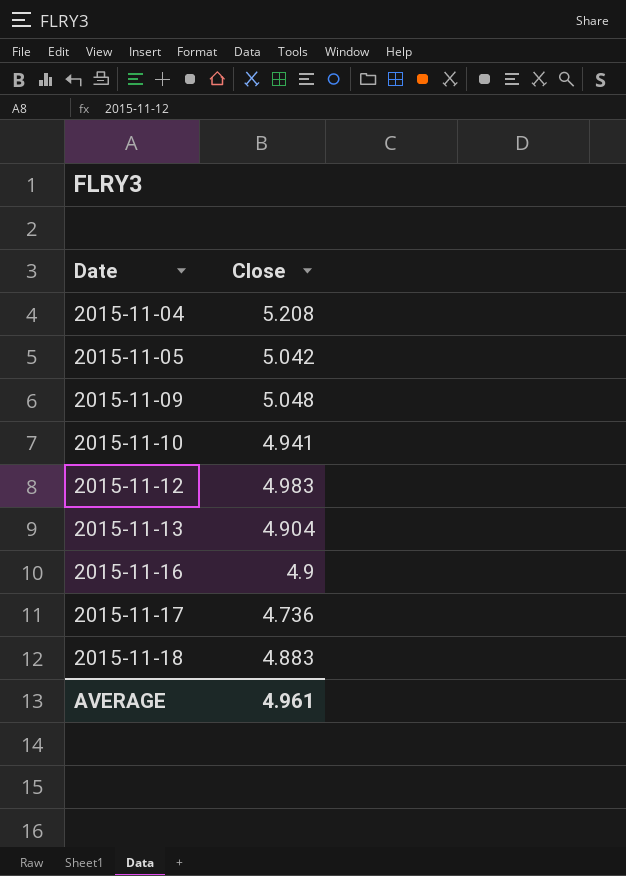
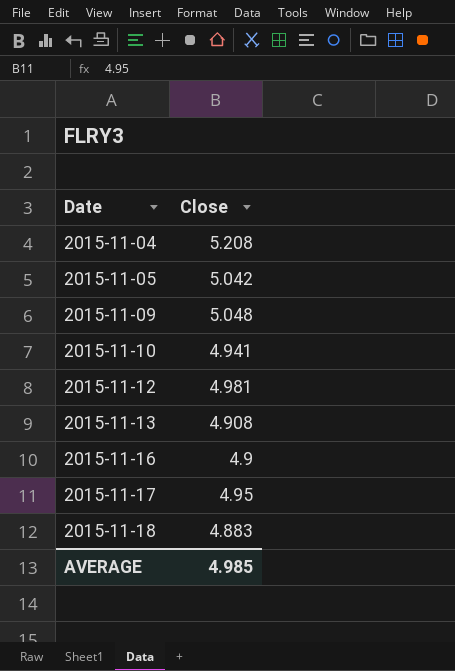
2015-11-12 | Close: 4.983 -> 4.981
2015-11-13 | Close: 4.904 -> 4.908
2015-11-17 | Close: 4.736 -> 4.95
AVERAGE | Close: 4.961 -> 4.985

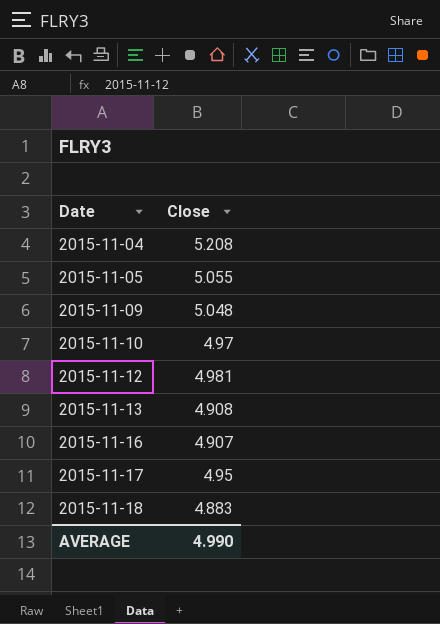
2015-11-05 | Close: 5.042 -> 5.055
2015-11-10 | Close: 4.941 -> 4.97
2015-11-16 | Close: 4.9 -> 4.907
AVERAGE | Close: 4.985 -> 4.990

